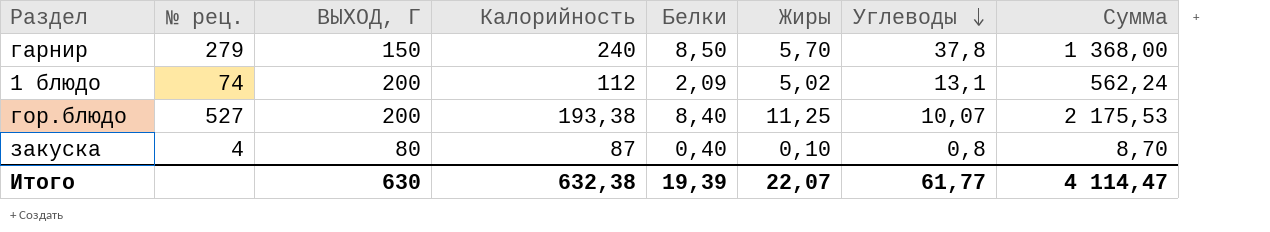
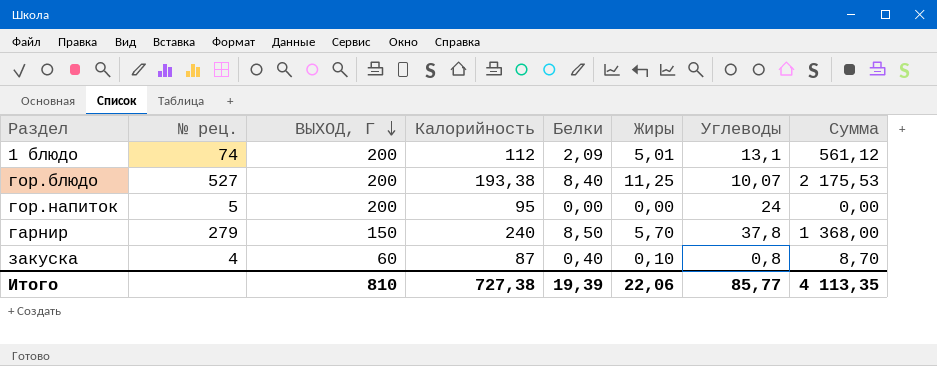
row order: Углеводы descending -> ВЫХОД, Г descending
1 блюдо | Жиры: 5,02 -> 5,01
1 блюдо | Сумма: 562,24 -> 561,12
row гор.напиток: none -> 5 | 200 | 95 | 0,00 | 0,00 | 24 | 0,00
закуска | ВЫХОД, Г: 80 -> 60
Итого | ВЫХОД, Г: 630 -> 810
Итого | Калорийность: 632,38 -> 727,38
Итого | Жиры: 22,07 -> 22,06
Итого | Углеводы: 61,77 -> 85,77
Итого | Сумма: 4 114,47 -> 4 113,35

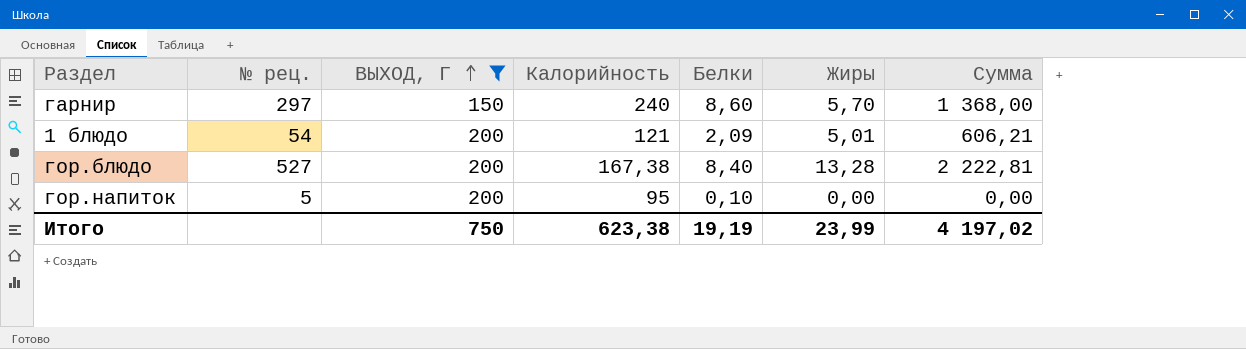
filter: none -> ВЫХОД, Г != 60
row order: ВЫХОД, Г descending -> ВЫХОД, Г ascending
column Углеводы | position: 7 -> none
гарнир | № рец.: 279 -> 297
гарнир | Белки: 8,50 -> 8,60
1 блюдо | № рец.: 74 -> 54
1 блюдо | Калорийность: 112 -> 121
1 блюдо | Сумма: 561,12 -> 606,21
гор.блюдо | Калорийность: 193,38 -> 167,38
гор.блюдо | Жиры: 11,25 -> 13,28
гор.блюдо | Сумма: 2 175,53 -> 2 222,81
гор.напиток | Белки: 0,00 -> 0,10
Итого | ВЫХОД, Г: 810 -> 750
Итого | Калорийность: 727,38 -> 623,38
Итого | Белки: 19,39 -> 19,19
Итого | Жиры: 22,06 -> 23,99
Итого | Сумма: 4 113,35 -> 4 197,02

